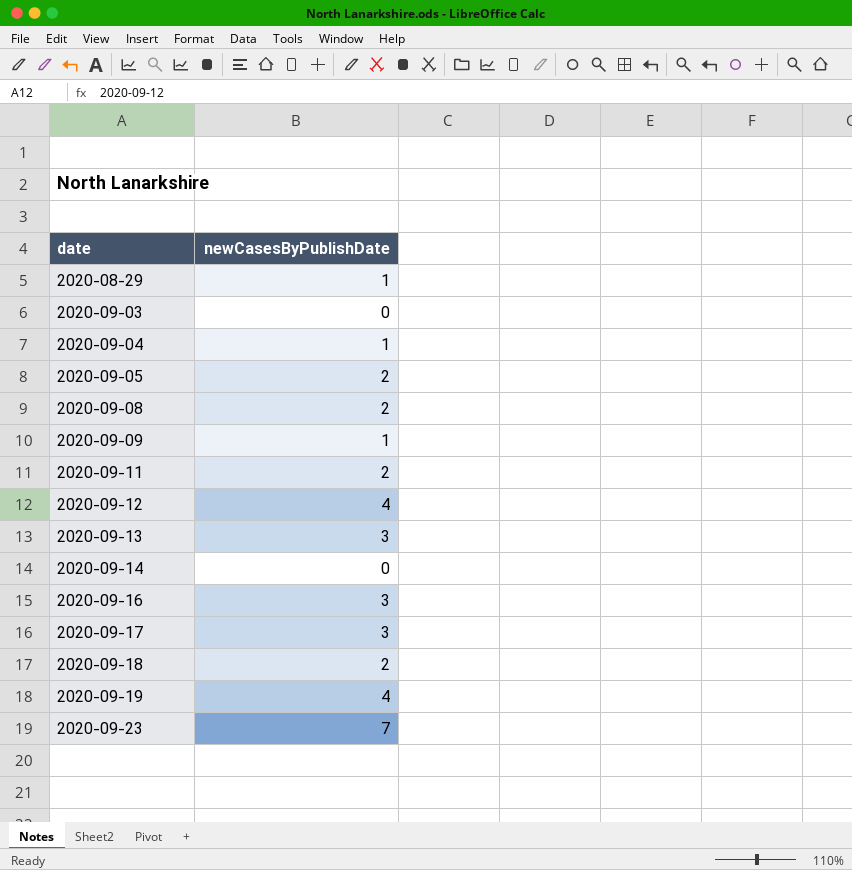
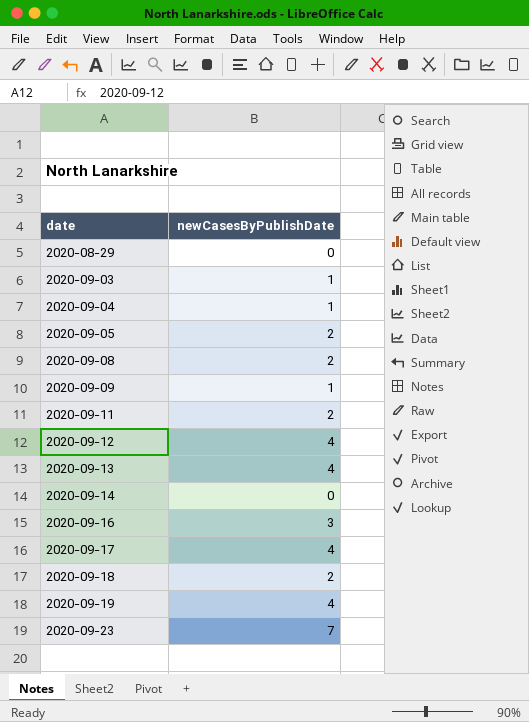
2020-08-29 | newCasesByPublishDate: 1 -> 0
2020-09-03 | newCasesByPublishDate: 0 -> 1
2020-09-13 | newCasesByPublishDate: 3 -> 4
2020-09-17 | newCasesByPublishDate: 3 -> 4

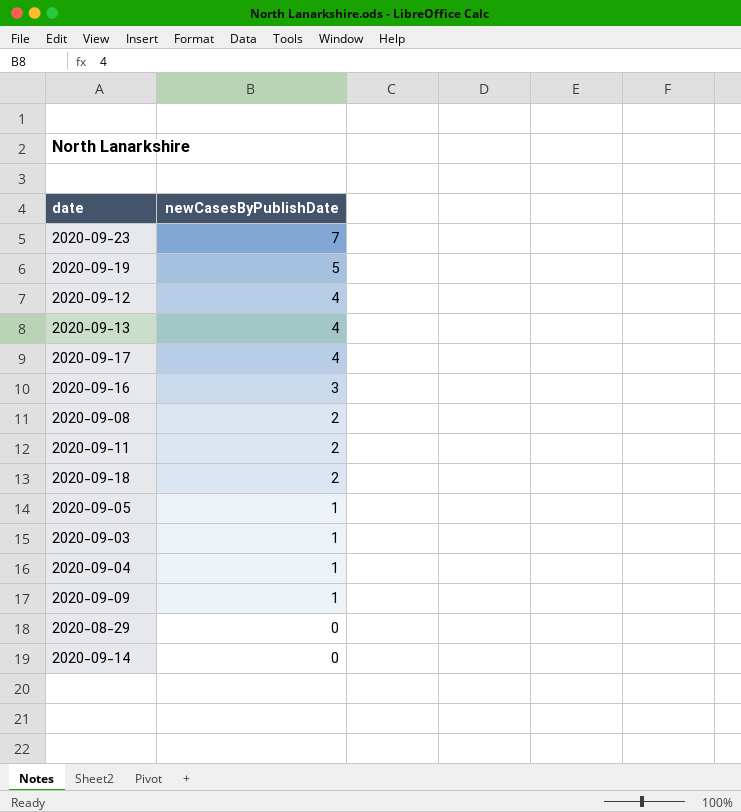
row order: date ascending -> newCasesByPublishDate descending
2020-09-19 | newCasesByPublishDate: 4 -> 5
2020-09-05 | newCasesByPublishDate: 2 -> 1

